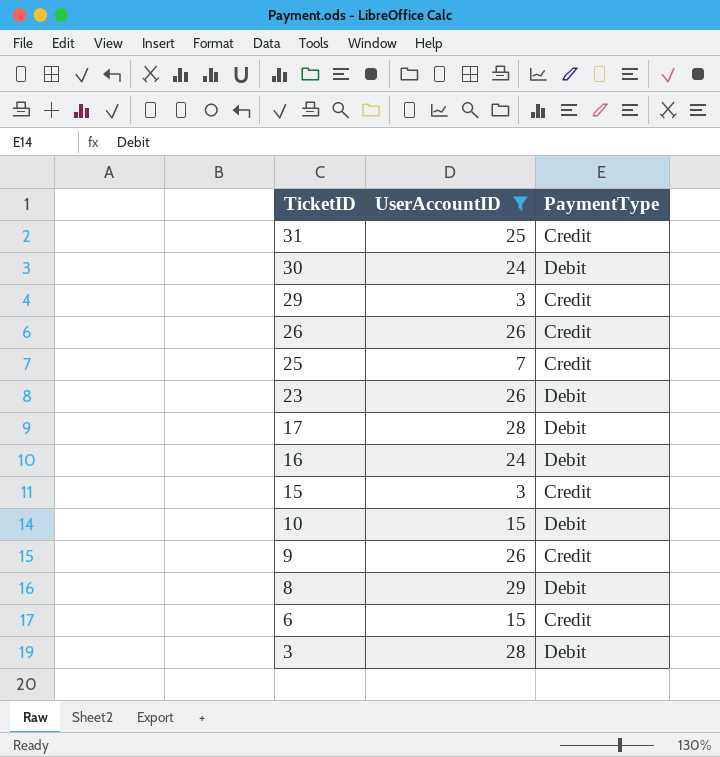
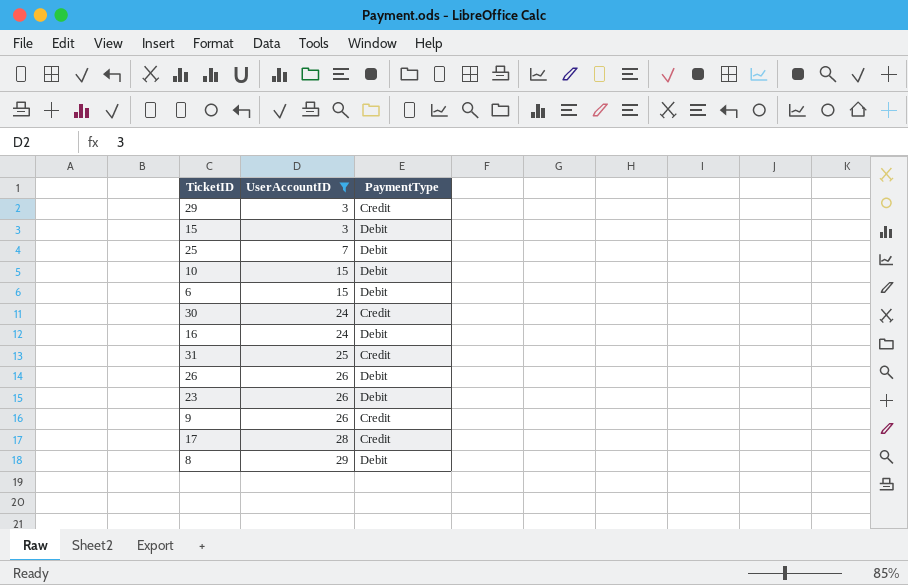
row order: TicketID descending -> UserAccountID ascending
row 3: 28 | Debit -> none
15 | PaymentType: Credit -> Debit
25 | PaymentType: Credit -> Debit
6 | PaymentType: Credit -> Debit
30 | PaymentType: Debit -> Credit
26 | PaymentType: Credit -> Debit
17 | PaymentType: Debit -> Credit

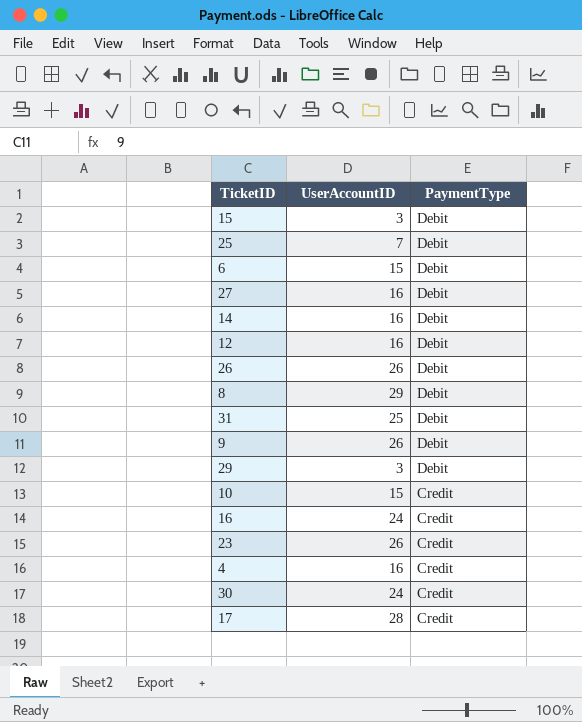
filter: UserAccountID != 16 -> none
row order: UserAccountID ascending -> PaymentType descending
31 | PaymentType: Credit -> Debit
9 | PaymentType: Credit -> Debit
29 | PaymentType: Credit -> Debit
10 | PaymentType: Debit -> Credit
16 | PaymentType: Debit -> Credit
23 | PaymentType: Debit -> Credit

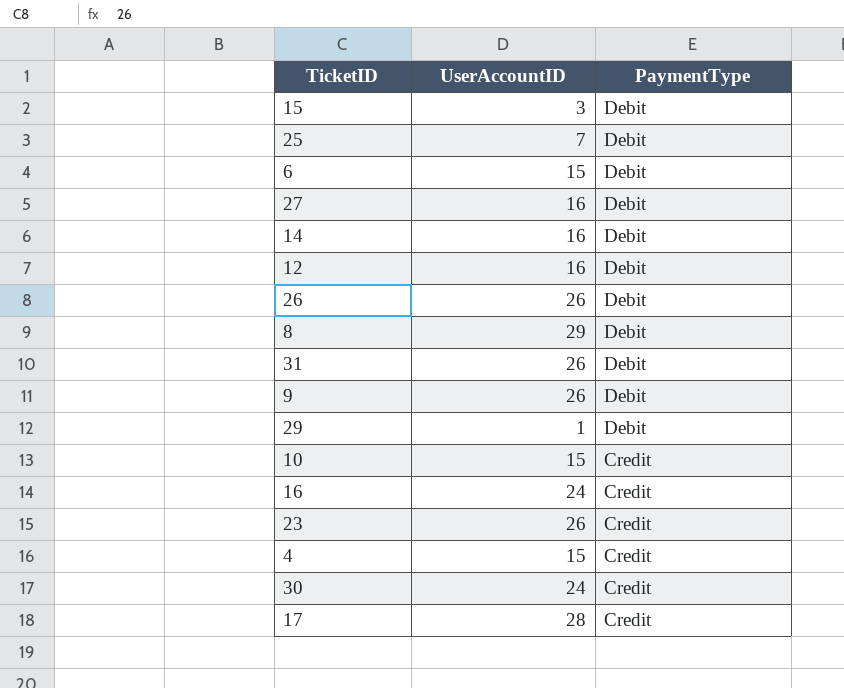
31 | UserAccountID: 25 -> 26
29 | UserAccountID: 3 -> 1
4 | UserAccountID: 16 -> 15

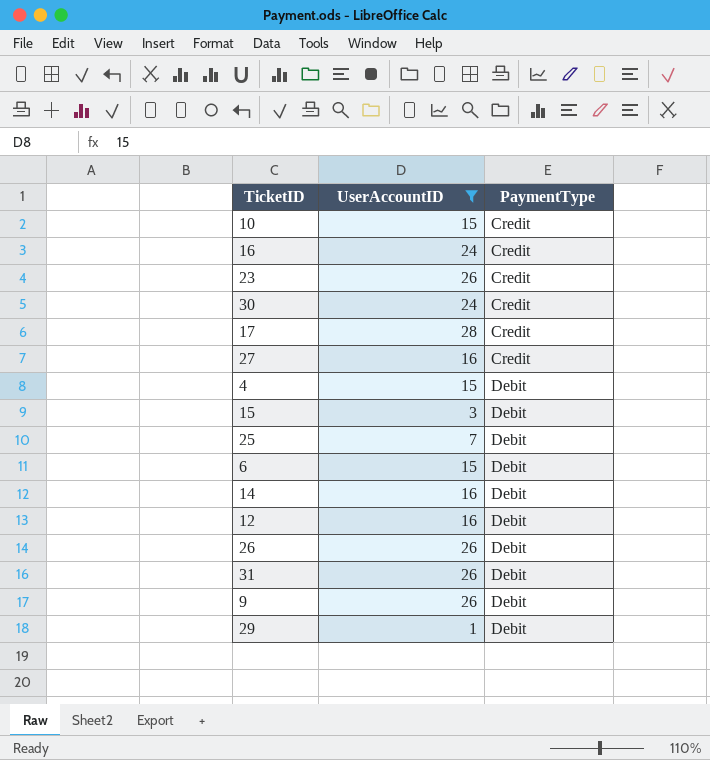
filter: none -> UserAccountID != 29
row order: PaymentType descending -> PaymentType ascending
27 | PaymentType: Debit -> Credit
4 | PaymentType: Credit -> Debit

